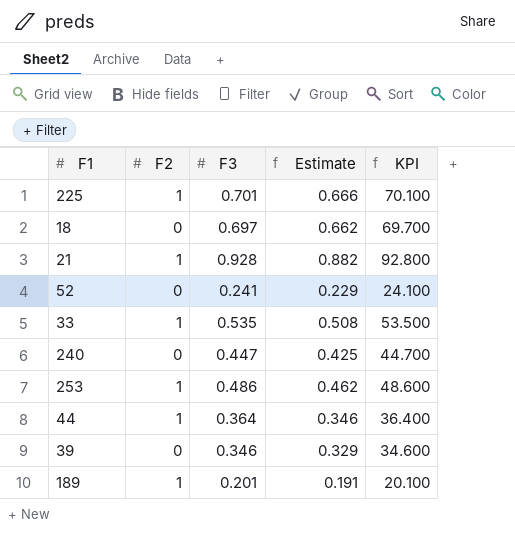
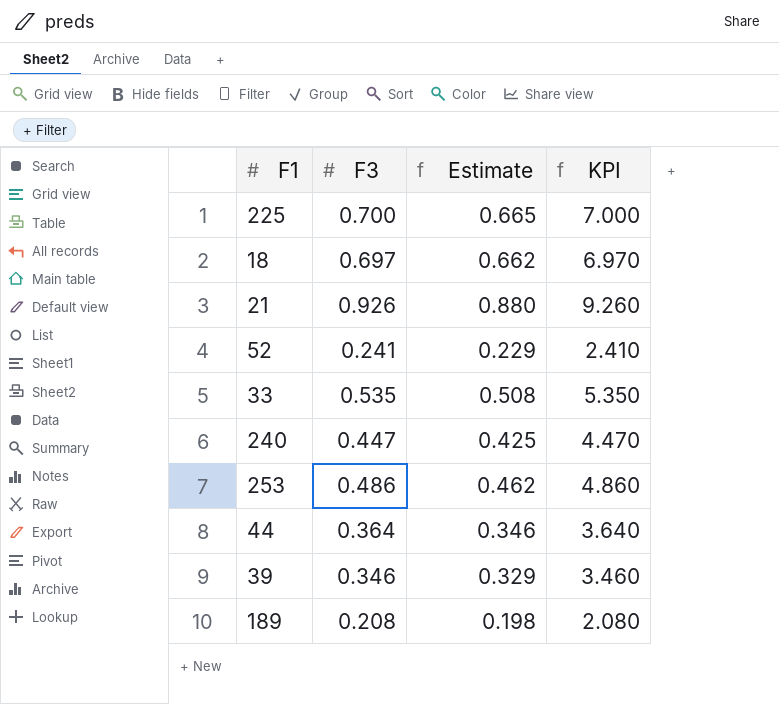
column F2 | position: 2 -> none
column KPI | formula: [F3] * 100 -> [F3] * 10
225 | F3: 0.701 -> 0.700
225 | Estimate: 0.666 -> 0.665
21 | F3: 0.928 -> 0.926
21 | Estimate: 0.882 -> 0.880
189 | F3: 0.201 -> 0.208
189 | Estimate: 0.191 -> 0.198

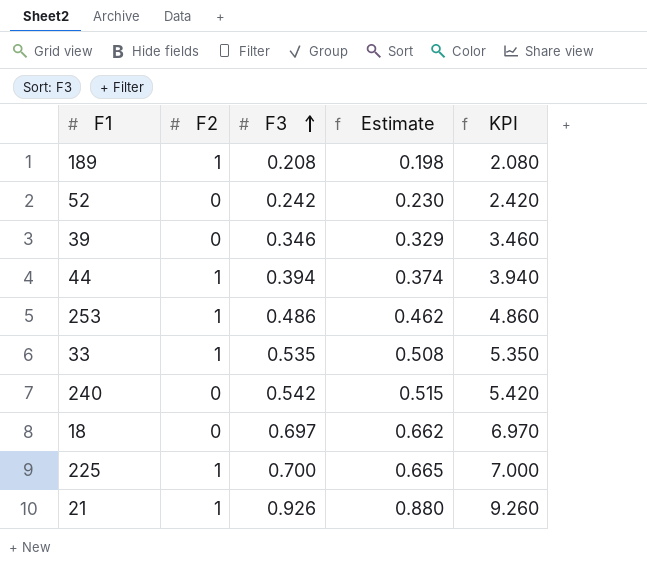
row order: none -> F3 ascending
column F2 | position: none -> 2
52 | F3: 0.241 -> 0.242
52 | Estimate: 0.229 -> 0.230
52 | KPI: 2.410 -> 2.420
44 | F3: 0.364 -> 0.394
44 | Estimate: 0.346 -> 0.374
44 | KPI: 3.640 -> 3.940
240 | F3: 0.447 -> 0.542
240 | Estimate: 0.425 -> 0.515
240 | KPI: 4.470 -> 5.420

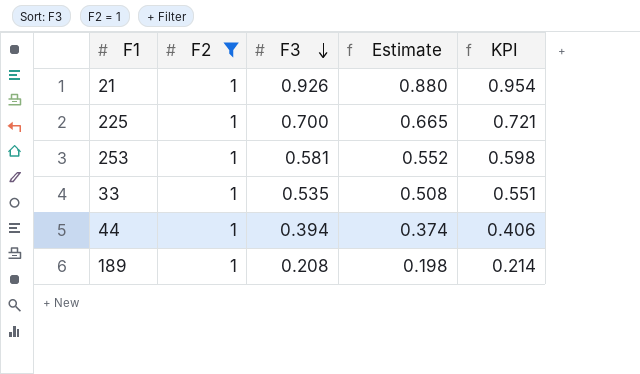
filter: none -> F2 = 1
row order: F3 ascending -> F3 descending
column KPI | formula: [F3] * 10 -> [F3] * 1.03
253 | F3: 0.486 -> 0.581
253 | Estimate: 0.462 -> 0.552

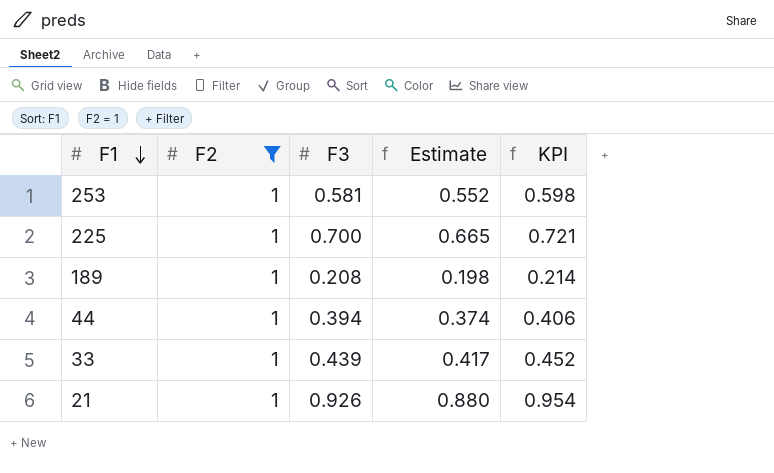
row order: F3 descending -> F1 descending
33 | F3: 0.535 -> 0.439
33 | Estimate: 0.508 -> 0.417
33 | KPI: 0.551 -> 0.452

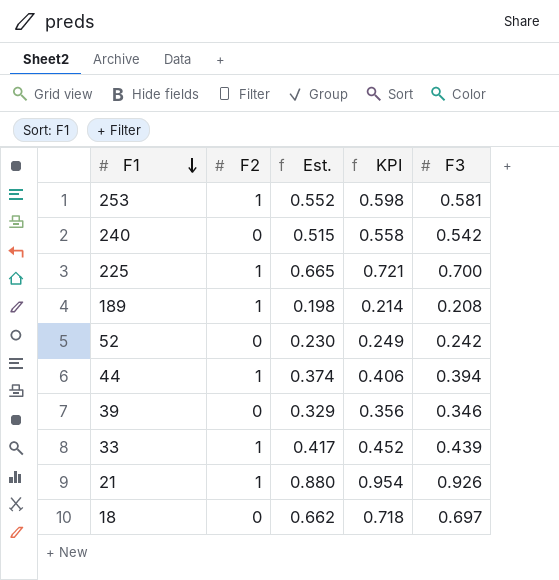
filter: F2 = 1 -> none
column name: Estimate -> Est.
column F3 | position: 3 -> 5

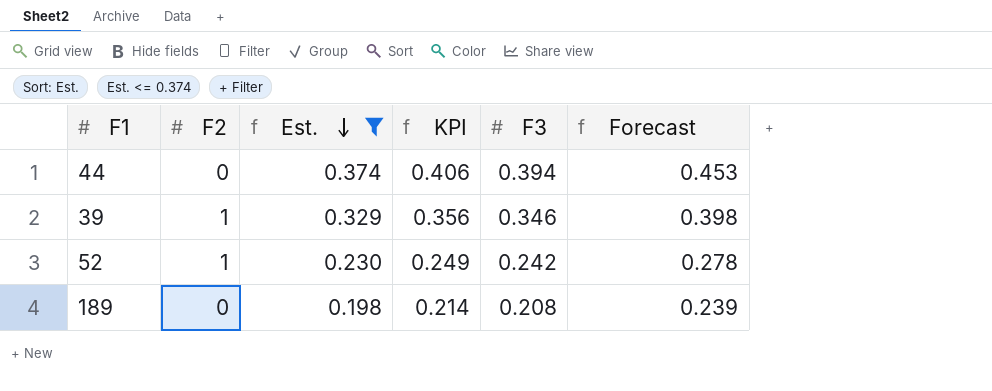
filter: none -> Est. <= 0.374
row order: F1 descending -> Est. descending
column Forecast | formula: none -> [F3] * 1.15
44 | F2: 1 -> 0
39 | F2: 0 -> 1
52 | F2: 0 -> 1
189 | F2: 1 -> 0

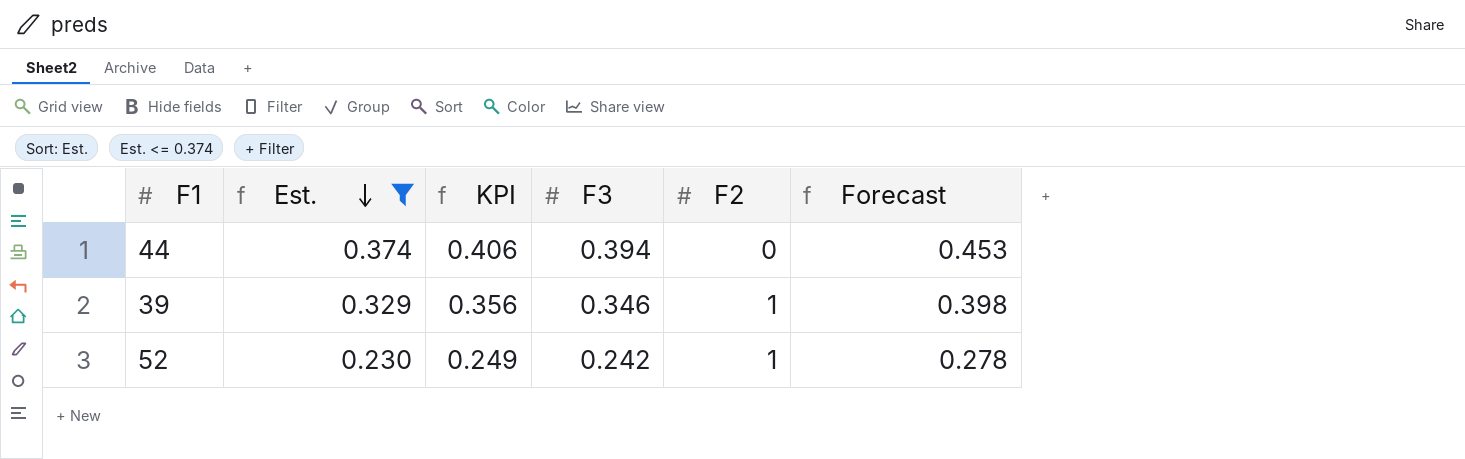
column F2 | position: 2 -> 5
row 189: 0 | 0.198 | 0.214 | 0.208 | 0.239 -> none

